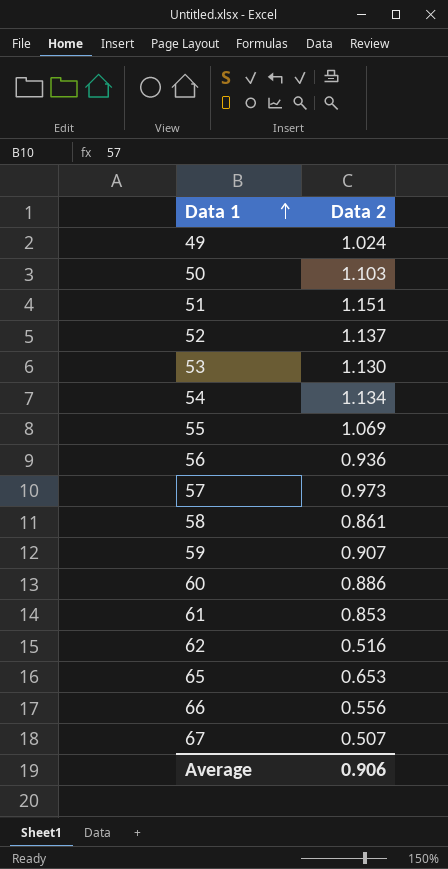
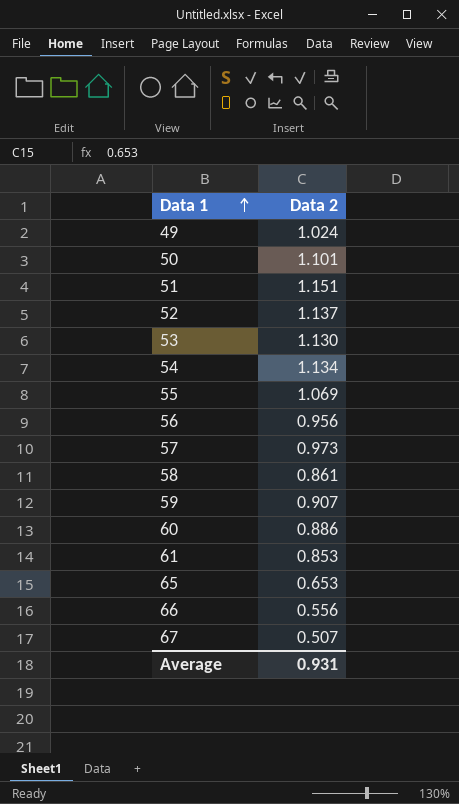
row 62: 0.516 -> none
50 | Data 2: 1.103 -> 1.101
56 | Data 2: 0.936 -> 0.956
Average | Data 2: 0.906 -> 0.931

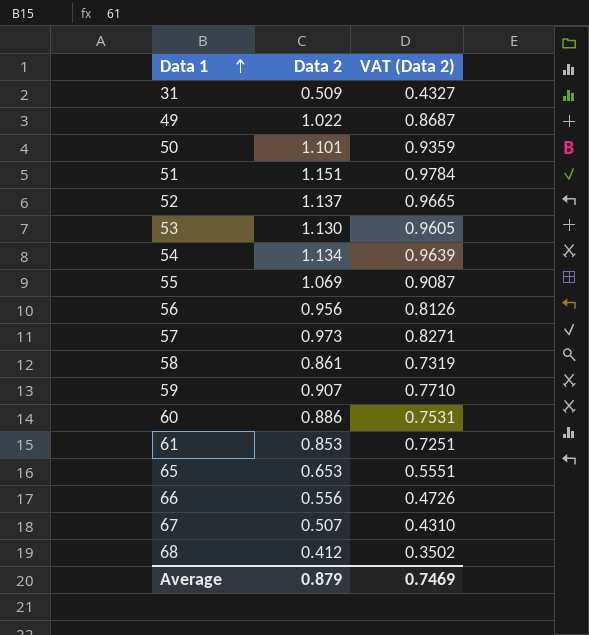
column VAT (Data 2) | formula: none -> [Data 2] * 0.85
row 31: none -> 0.509 | 0.4327
49 | Data 2: 1.024 -> 1.022
row 68: none -> 0.412 | 0.3502
Average | Data 2: 0.931 -> 0.879

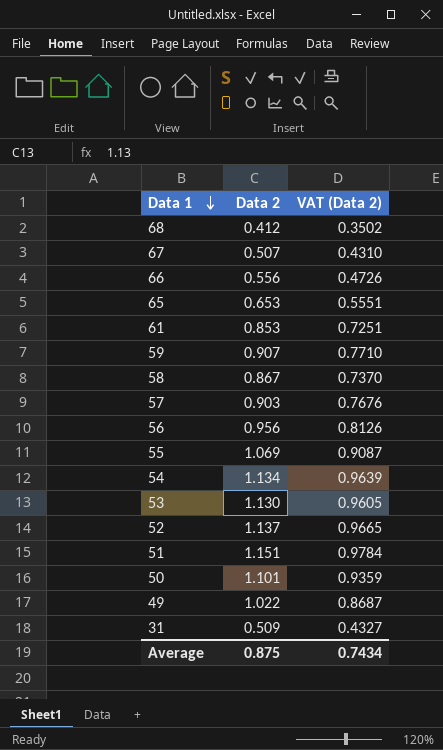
row order: Data 1 ascending -> Data 1 descending
row 60: 0.886 | 0.7531 -> none
58 | Data 2: 0.861 -> 0.867
58 | VAT (Data 2): 0.7319 -> 0.7370
57 | Data 2: 0.973 -> 0.903
57 | VAT (Data 2): 0.8271 -> 0.7676
Average | Data 2: 0.879 -> 0.875
Average | VAT (Data 2): 0.7469 -> 0.7434

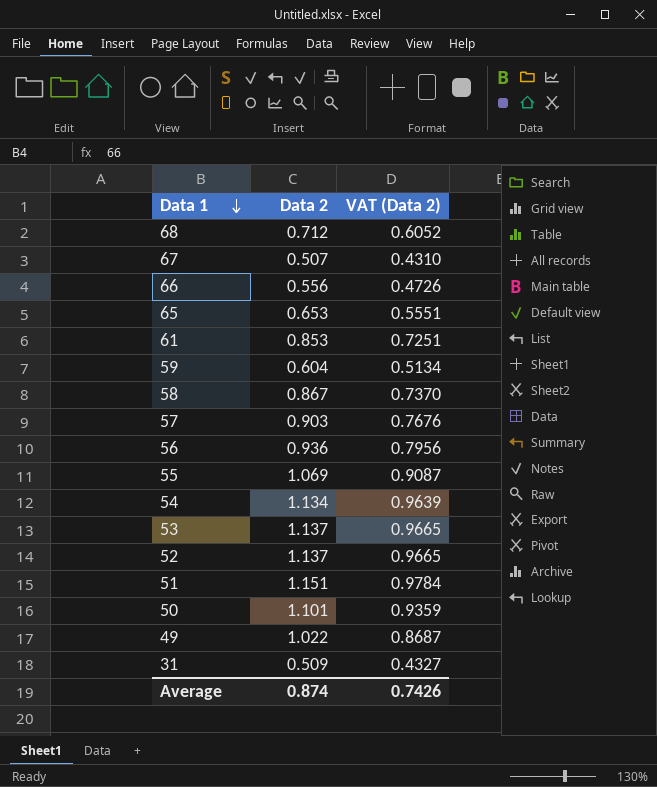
68 | Data 2: 0.412 -> 0.712
68 | VAT (Data 2): 0.3502 -> 0.6052
59 | Data 2: 0.907 -> 0.604
59 | VAT (Data 2): 0.7710 -> 0.5134
56 | Data 2: 0.956 -> 0.936
56 | VAT (Data 2): 0.8126 -> 0.7956
53 | Data 2: 1.130 -> 1.137
53 | VAT (Data 2): 0.9605 -> 0.9665
Average | Data 2: 0.875 -> 0.874
Average | VAT (Data 2): 0.7434 -> 0.7426

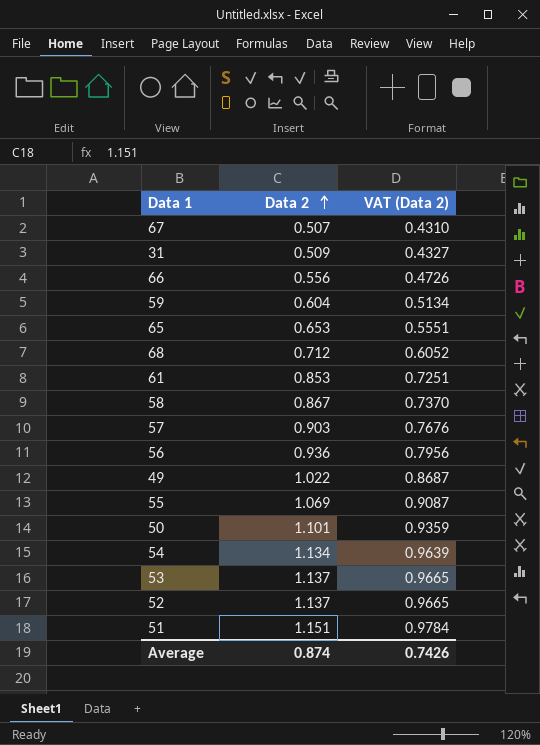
row order: Data 1 descending -> Data 2 ascending

